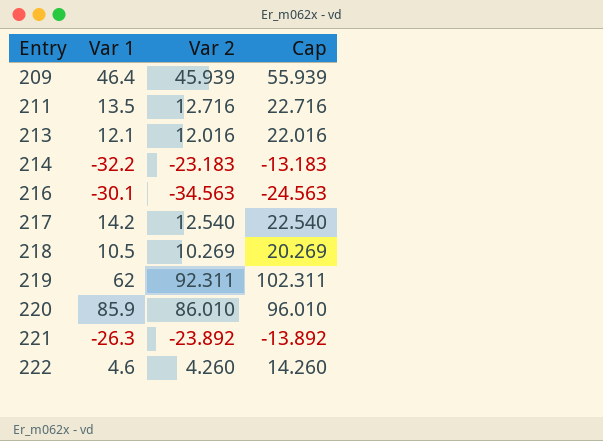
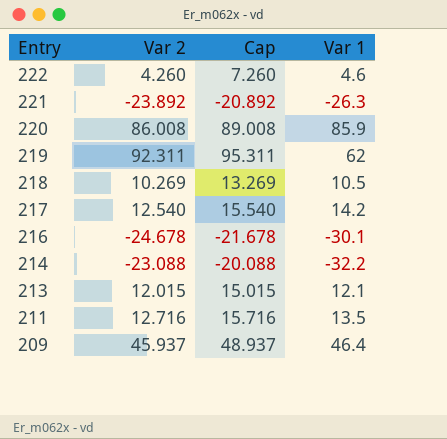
row order: Entry ascending -> Entry descending
column Cap | formula: [Var 2] + 10 -> [Var 2] + 3
column Var 1 | position: 2 -> 4
220 | Var 2: 86.010 -> 86.008
216 | Var 2: -34.563 -> -24.678
214 | Var 2: -23.183 -> -23.088
213 | Var 2: 12.016 -> 12.015
209 | Var 2: 45.939 -> 45.937

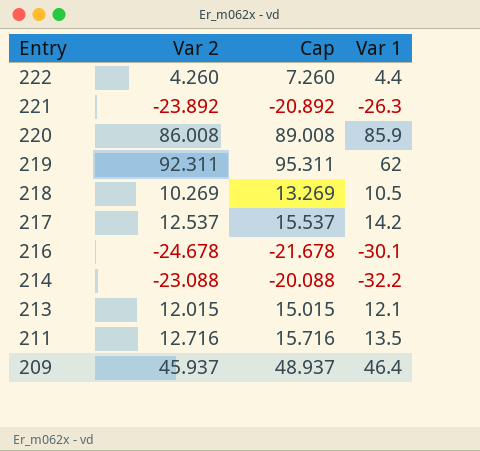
222 | Var 1: 4.6 -> 4.4
217 | Var 2: 12.540 -> 12.537
217 | Cap: 15.540 -> 15.537

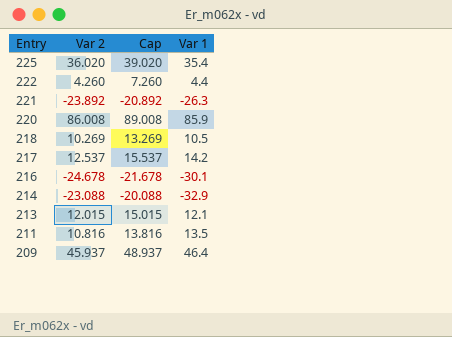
row 219: 92.311 | 95.311 | 62 -> none
row 225: none -> 36.020 | 39.020 | 35.4
214 | Var 1: -32.2 -> -32.9
211 | Var 2: 12.716 -> 10.816
211 | Cap: 15.716 -> 13.816

